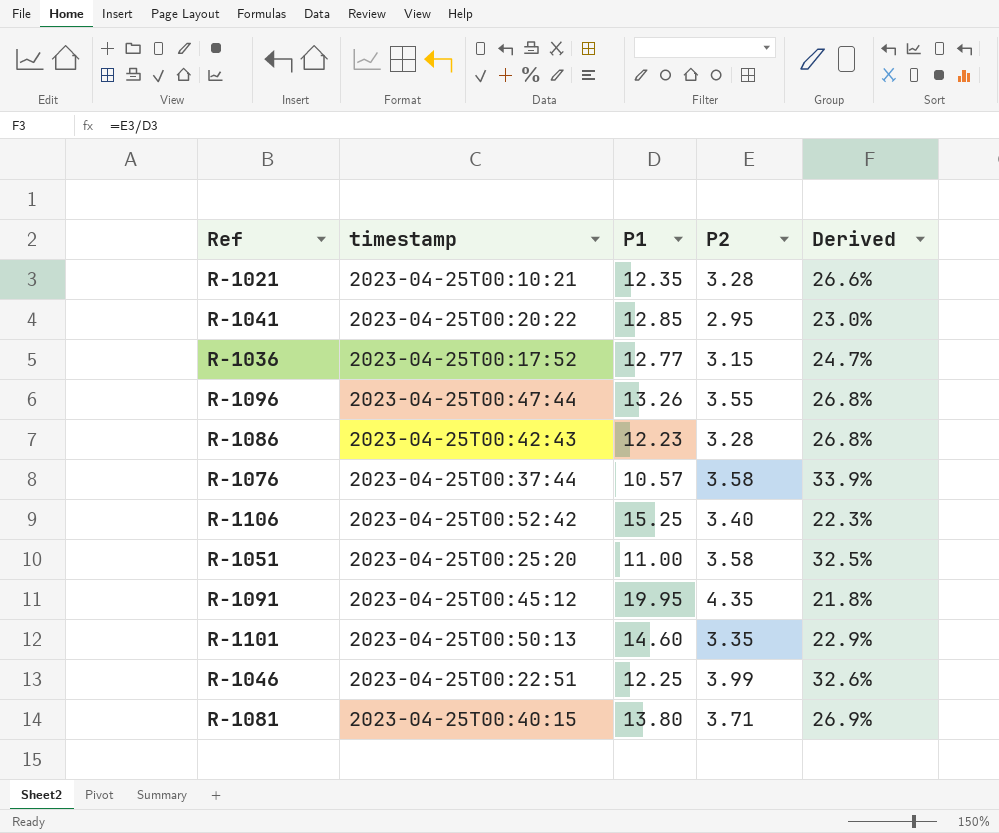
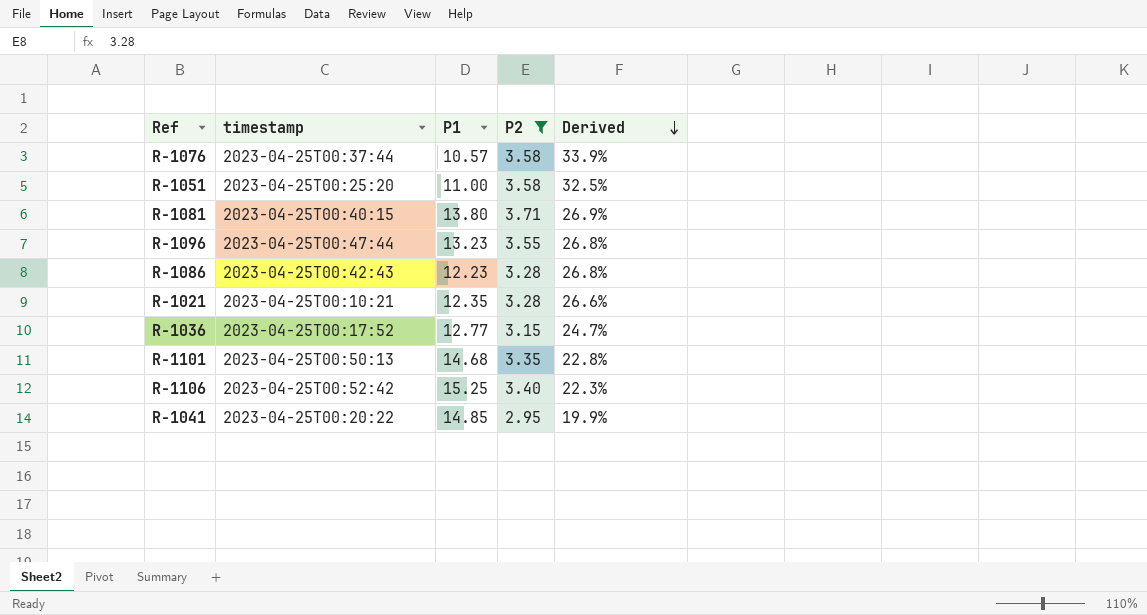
filter: none -> P2 <= 3.71
row order: none -> Derived descending
R-1096 | P1: 13.26 -> 13.23
R-1101 | P1: 14.60 -> 14.68
R-1101 | Derived: 22.9% -> 22.8%
R-1041 | P1: 12.85 -> 14.85
R-1041 | Derived: 23.0% -> 19.9%

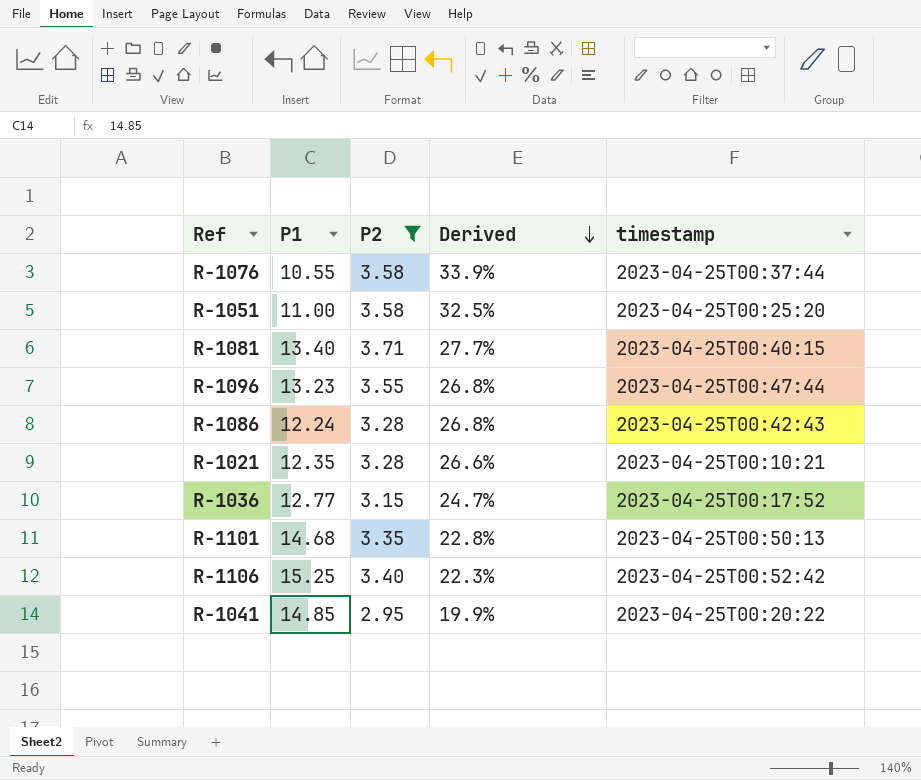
column timestamp | position: 2 -> 5
R-1076 | P1: 10.57 -> 10.55
R-1081 | P1: 13.80 -> 13.40
R-1081 | Derived: 26.9% -> 27.7%
R-1086 | P1: 12.23 -> 12.24

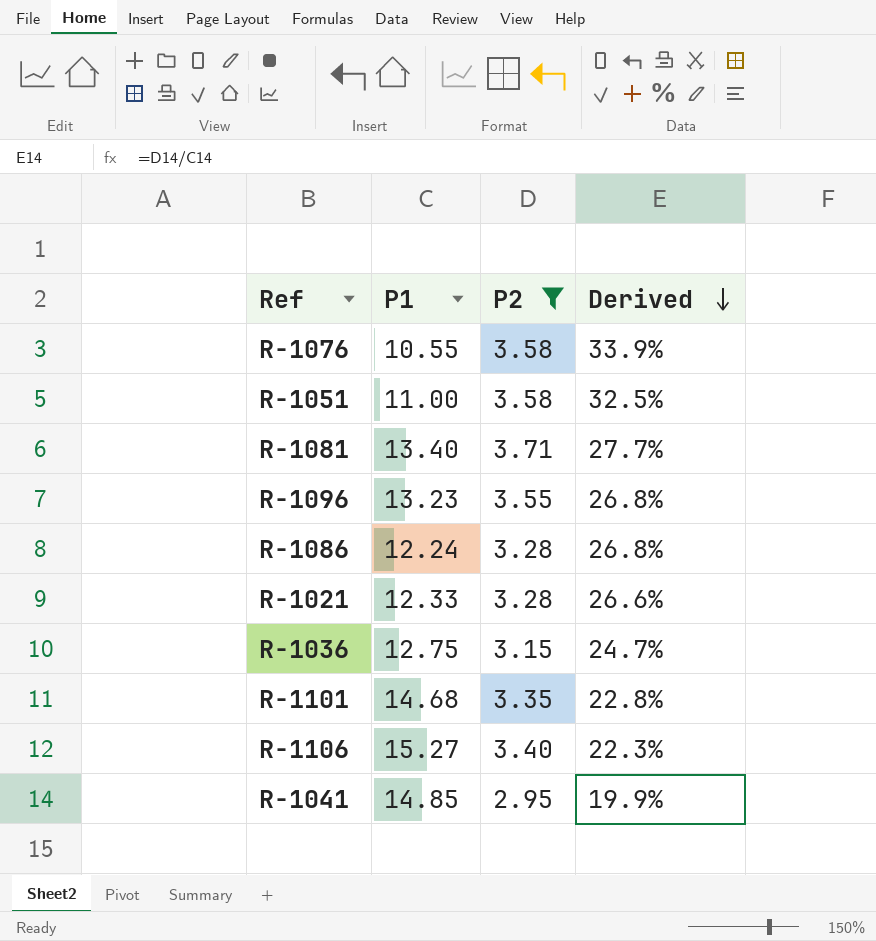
column timestamp | position: 5 -> none
R-1021 | P1: 12.35 -> 12.33
R-1036 | P1: 12.77 -> 12.75
R-1106 | P1: 15.25 -> 15.27

